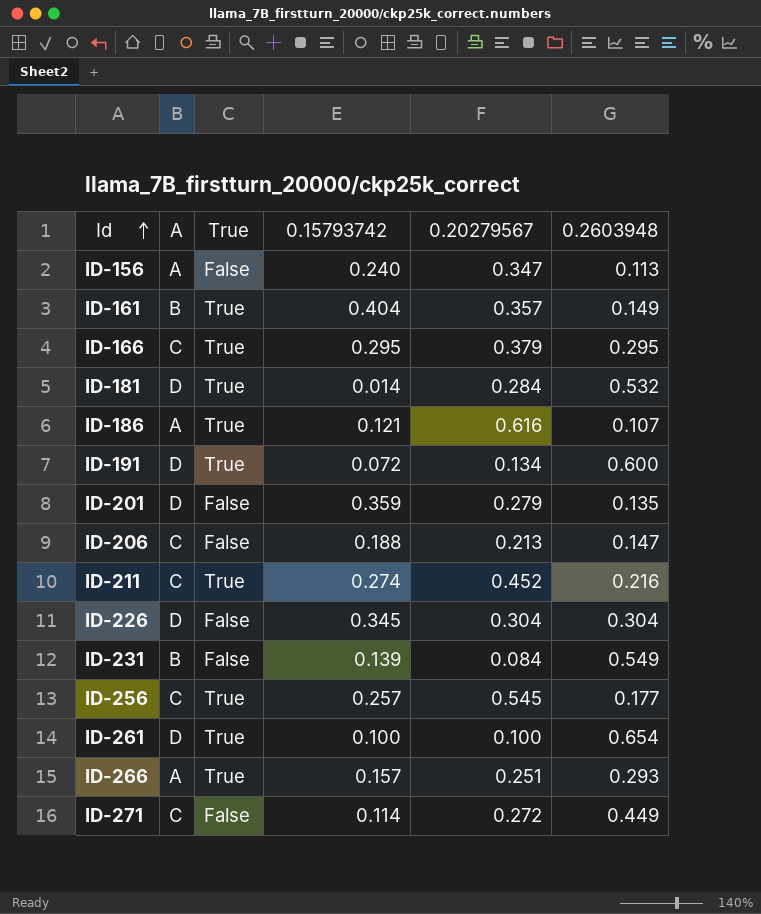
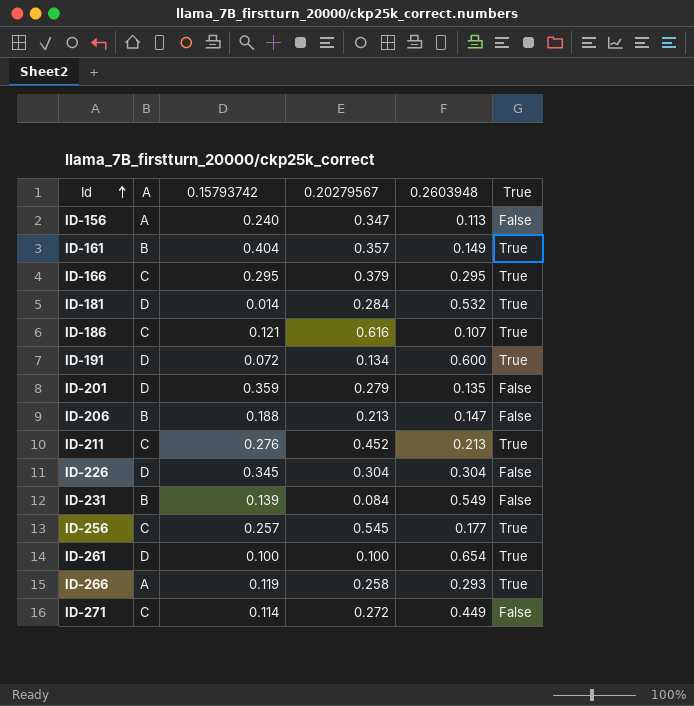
column True | position: 3 -> 6
ID-186 | A: A -> C
ID-206 | A: C -> B
ID-211 | 0.15793742: 0.274 -> 0.276
ID-211 | 0.2603948: 0.216 -> 0.213
ID-266 | 0.15793742: 0.157 -> 0.119
ID-266 | 0.20279567: 0.251 -> 0.258

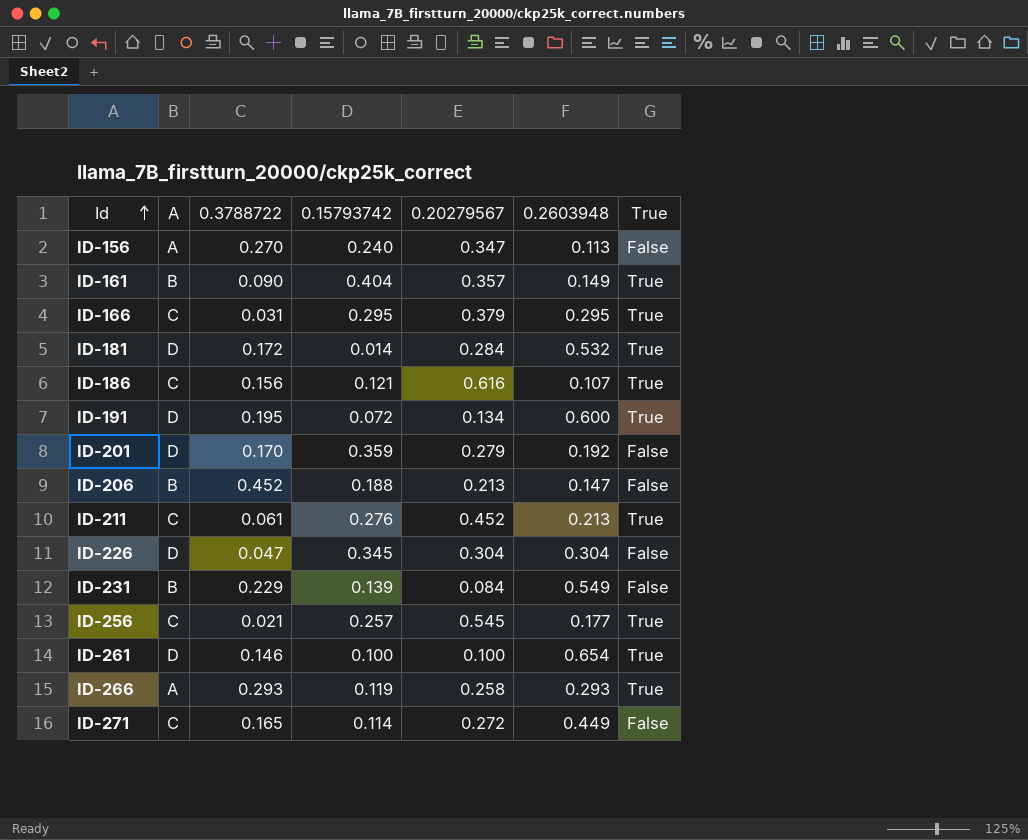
column 0.3788722 | position: none -> 3
ID-201 | 0.2603948: 0.135 -> 0.192

